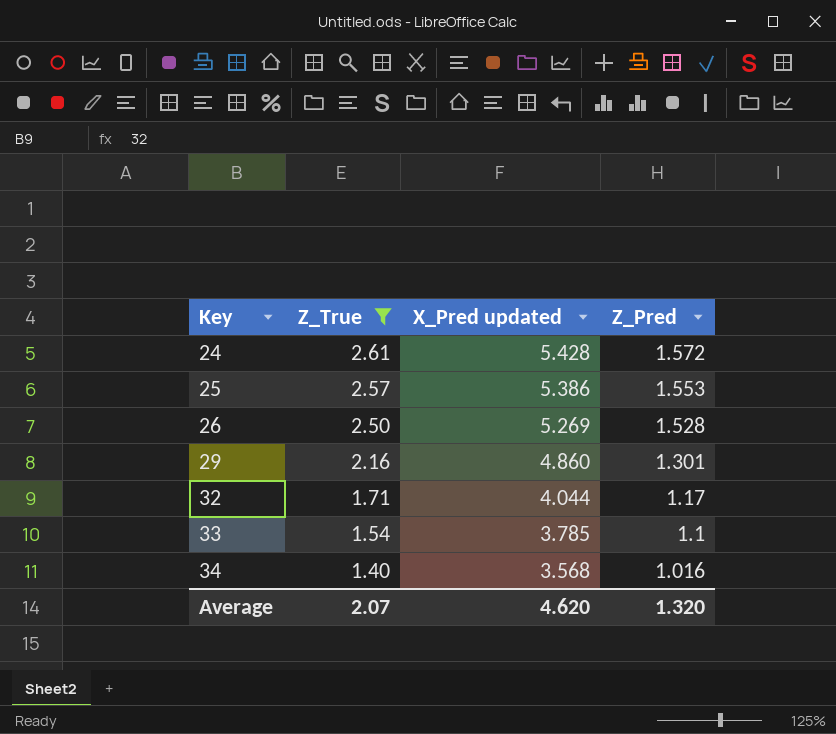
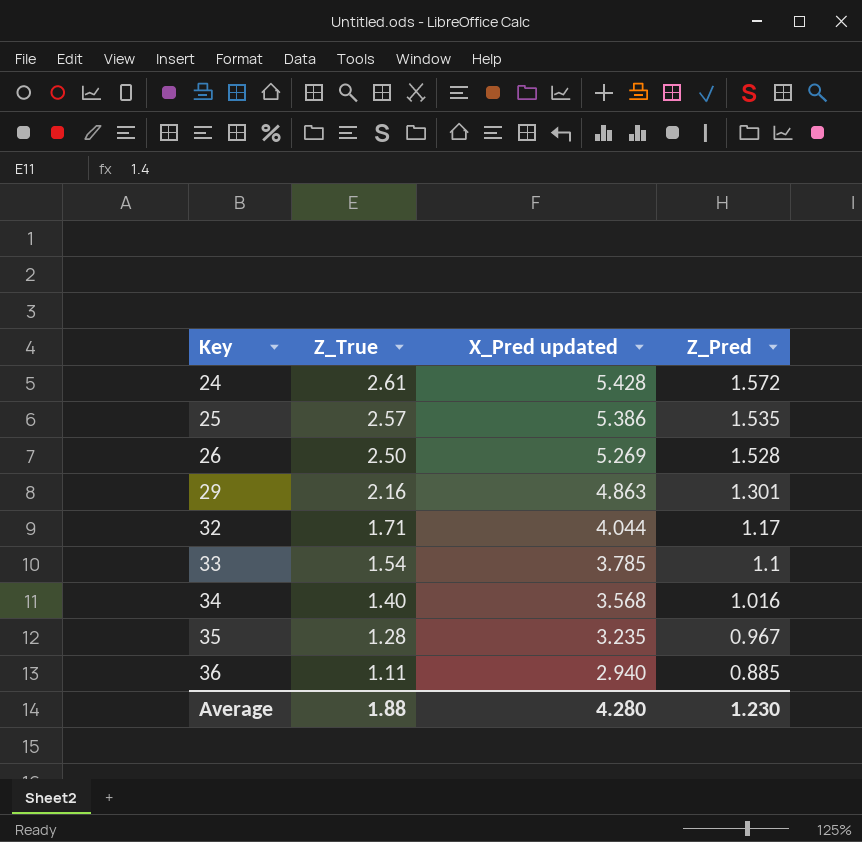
filter: Z_True >= 1.40 -> none
25 | Z_Pred: 1.553 -> 1.535
29 | X_Pred updated: 4.860 -> 4.863
Average | Z_True: 2.07 -> 1.88
Average | X_Pred updated: 4.620 -> 4.280
Average | Z_Pred: 1.320 -> 1.230

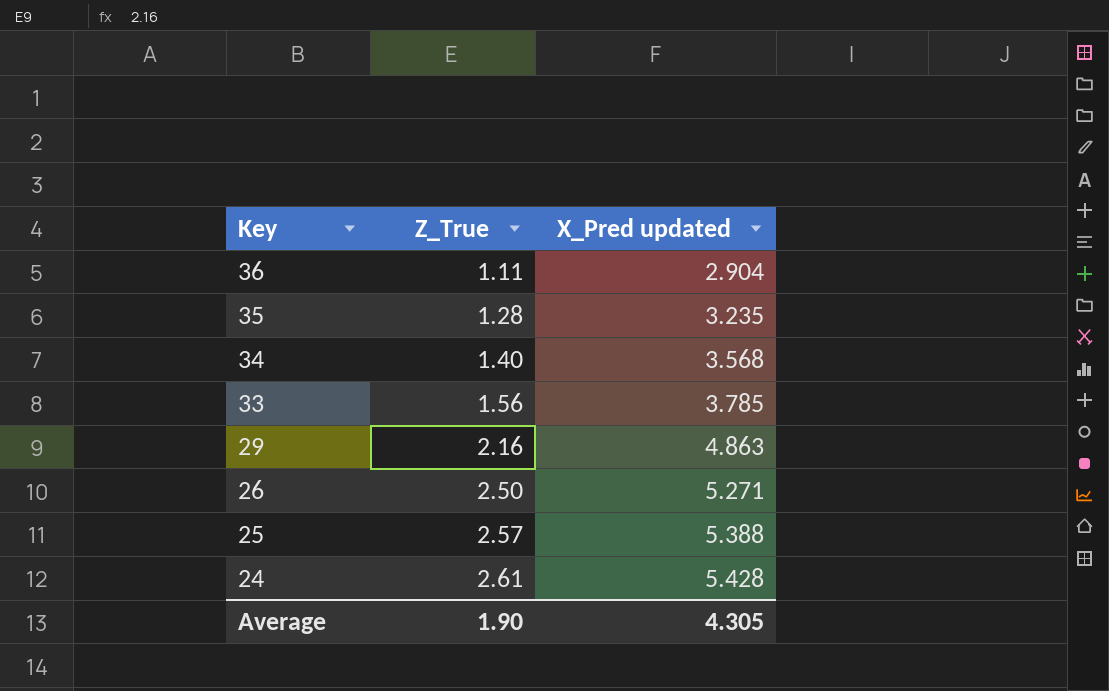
row order: Key ascending -> Key descending
column Z_Pred | position: 4 -> none
row 32: 1.71 | 4.044 | 1.17 -> none
36 | X_Pred updated: 2.940 -> 2.904
33 | Z_True: 1.54 -> 1.56
26 | X_Pred updated: 5.269 -> 5.271
25 | X_Pred updated: 5.386 -> 5.388
Average | Z_True: 1.88 -> 1.90
Average | X_Pred updated: 4.280 -> 4.305

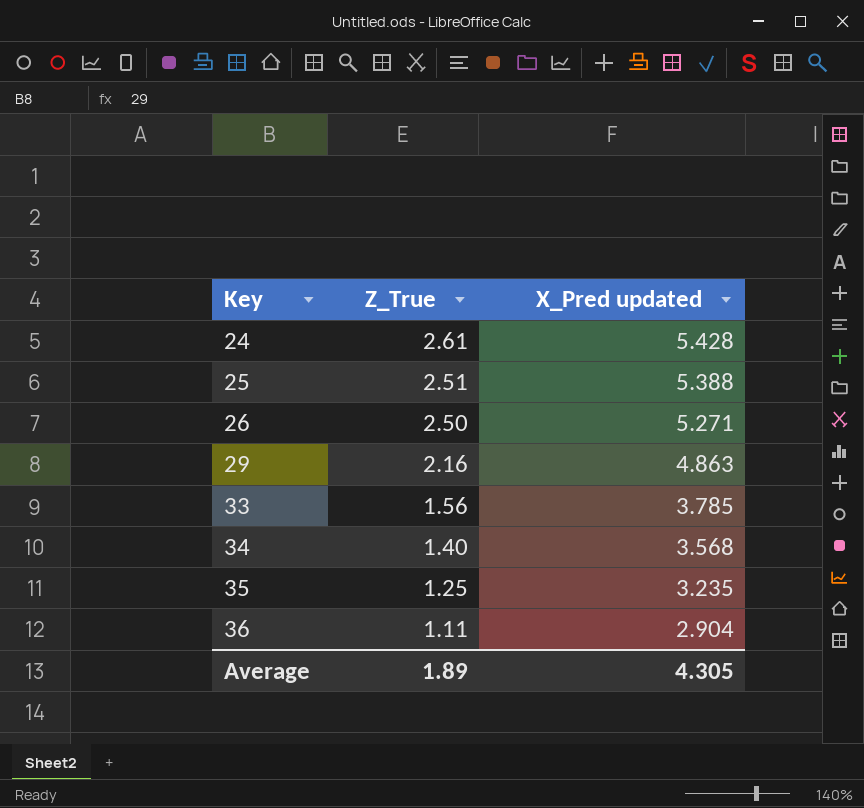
row order: Key descending -> Key ascending
25 | Z_True: 2.57 -> 2.51
35 | Z_True: 1.28 -> 1.25
Average | Z_True: 1.90 -> 1.89

